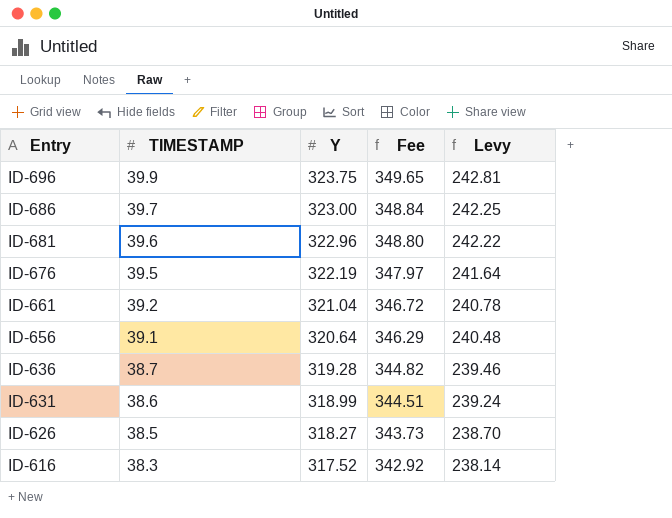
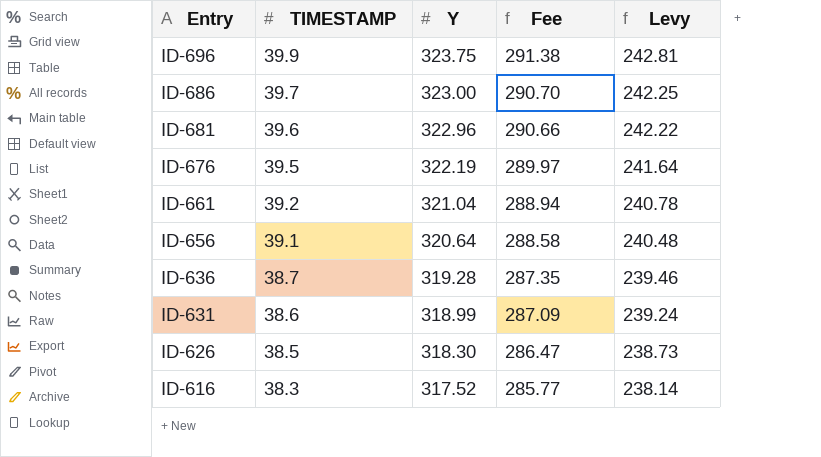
column Fee | formula: [Y] * 1.08 -> [Y] * 0.9
ID-626 | Y: 318.27 -> 318.30
ID-626 | Levy: 238.70 -> 238.73

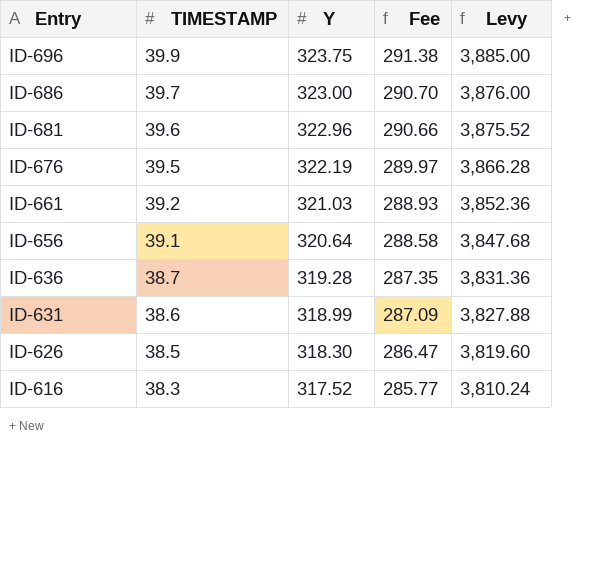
column Levy | formula: [Y] * 0.75 -> [Y] * 12
ID-661 | Y: 321.04 -> 321.03
ID-661 | Fee: 288.94 -> 288.93

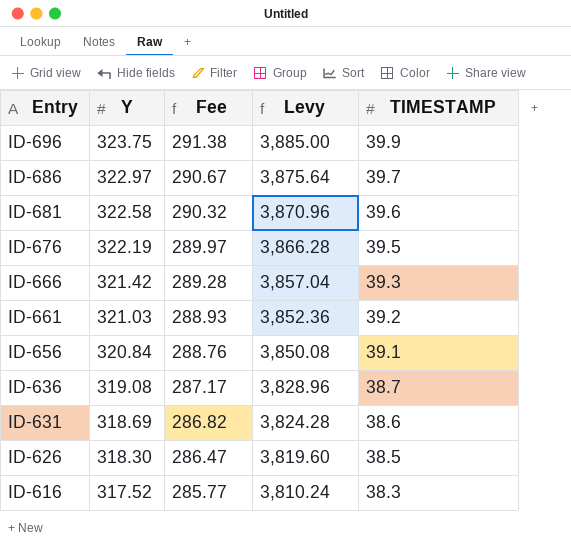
column TIMESTAMP | position: 2 -> 5
ID-686 | Y: 323.00 -> 322.97
ID-686 | Fee: 290.70 -> 290.67
ID-686 | Levy: 3,876.00 -> 3,875.64
ID-681 | Y: 322.96 -> 322.58
ID-681 | Fee: 290.66 -> 290.32
ID-681 | Levy: 3,875.52 -> 3,870.96
row ID-666: none -> 321.42 | 289.28 | 3,857.04 | 39.3
ID-656 | Y: 320.64 -> 320.84
ID-656 | Fee: 288.58 -> 288.76
ID-656 | Levy: 3,847.68 -> 3,850.08
ID-636 | Y: 319.28 -> 319.08
ID-636 | Fee: 287.35 -> 287.17
ID-636 | Levy: 3,831.36 -> 3,828.96
ID-631 | Y: 318.99 -> 318.69
ID-631 | Fee: 287.09 -> 286.82
ID-631 | Levy: 3,827.88 -> 3,824.28

